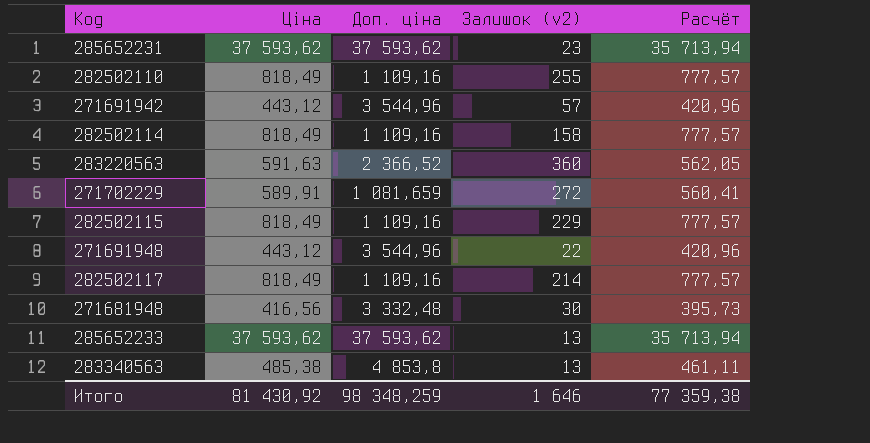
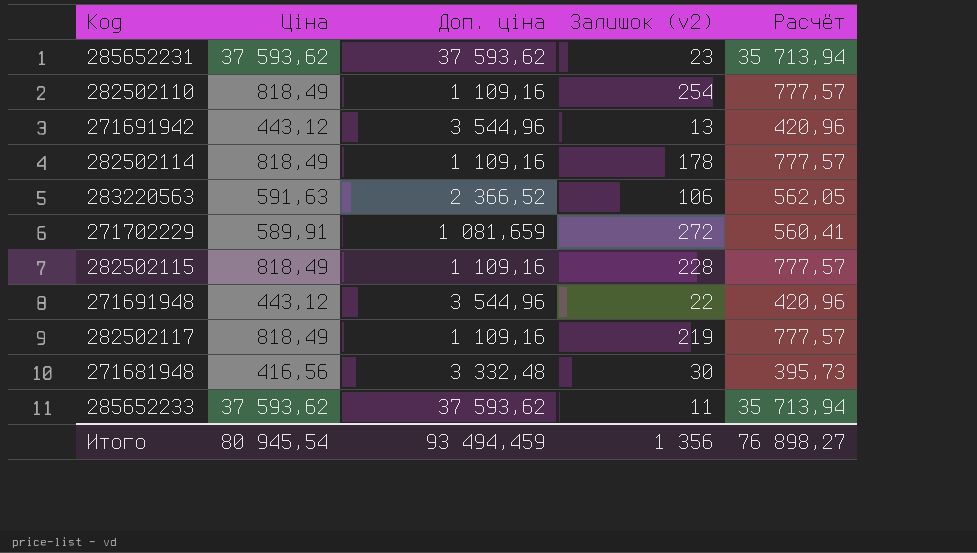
row 283340563: 485,38 | 4 853,8 | 13 | 461,11 -> none
282502110 | Залишок (v2): 255 -> 254
271691942 | Залишок (v2): 57 -> 13
282502114 | Залишок (v2): 158 -> 178
283220563 | Залишок (v2): 360 -> 106
282502115 | Залишок (v2): 229 -> 228
282502117 | Залишок (v2): 214 -> 219
285652233 | Залишок (v2): 13 -> 11
Итого | Ціна: 81 430,92 -> 80 945,54
Итого | Доп. ціна: 98 348,259 -> 93 494,459
Итого | Залишок (v2): 1 646 -> 1 356
Итого | Расчёт: 77 359,38 -> 76 898,27

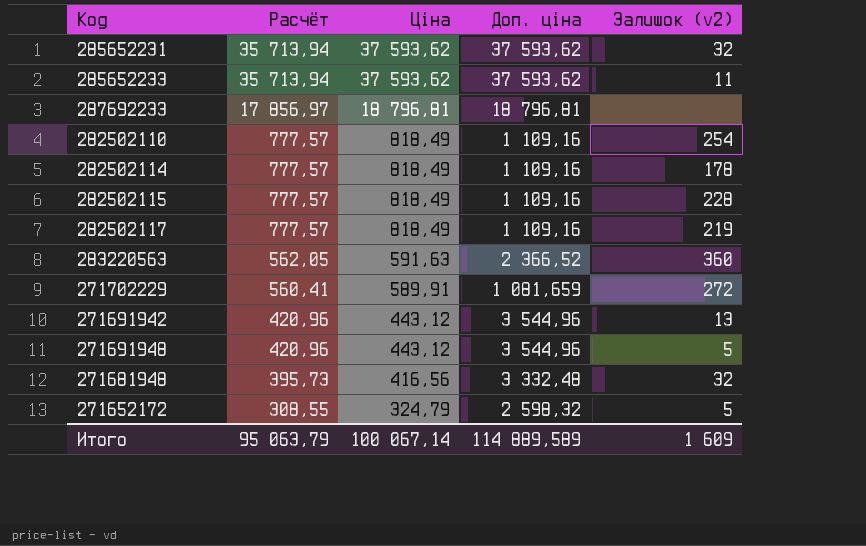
row order: none -> Расчёт descending
column Расчёт | position: 5 -> 2
285652231 | Залишок (v2): 23 -> 32
row 287692233: none -> 17 856,97 | 18 796,81 | 18 796,81 | none
283220563 | Залишок (v2): 106 -> 360
271691948 | Залишок (v2): 22 -> 5
271681948 | Залишок (v2): 30 -> 32
row 271652172: none -> 308,55 | 324,79 | 2 598,32 | 5
Итого | Расчёт: 76 898,27 -> 95 063,79
Итого | Ціна: 80 945,54 -> 100 067,14
Итого | Доп. ціна: 93 494,459 -> 114 889,589
Итого | Залишок (v2): 1 356 -> 1 609

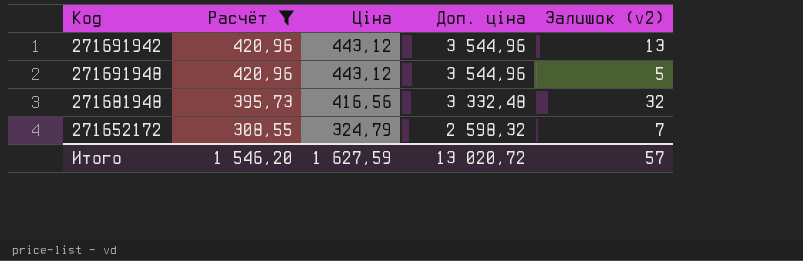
filter: none -> Расчёт <= 420,96
271652172 | Залишок (v2): 5 -> 7
Итого | Расчёт: 95 063,79 -> 1 546,20
Итого | Ціна: 100 067,14 -> 1 627,59
Итого | Доп. ціна: 114 889,589 -> 13 020,72
Итого | Залишок (v2): 1 609 -> 57

